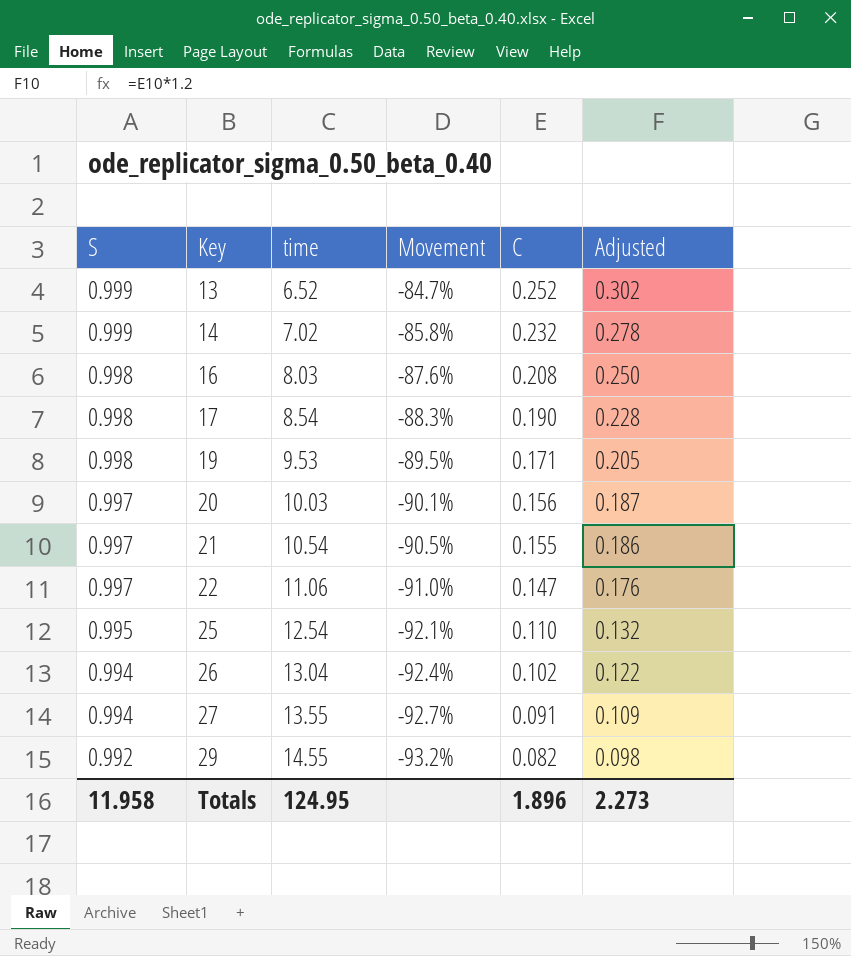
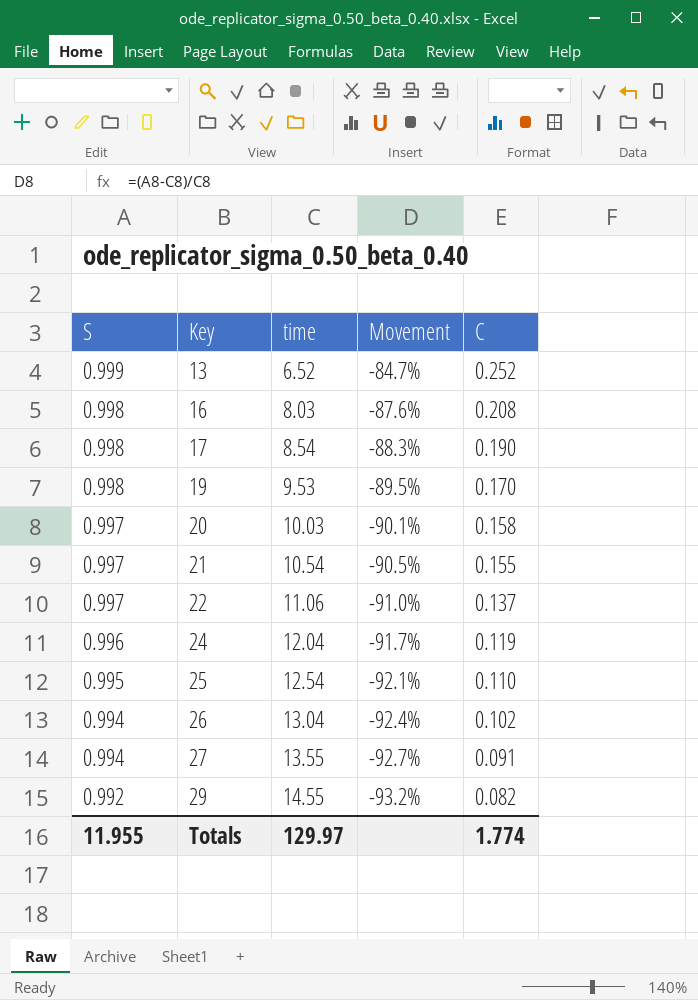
column Adjusted | formula: [C] * 1.2 -> none
row 14: 0.999 | 7.02 | -85.8% | 0.232 | 0.278 -> none
19 | C: 0.171 -> 0.170
20 | C: 0.156 -> 0.158
22 | C: 0.147 -> 0.137
row 24: none -> 0.996 | 12.04 | -91.7% | 0.119
Totals | S: 11.958 -> 11.955
Totals | time: 124.95 -> 129.97
Totals | C: 1.896 -> 1.774

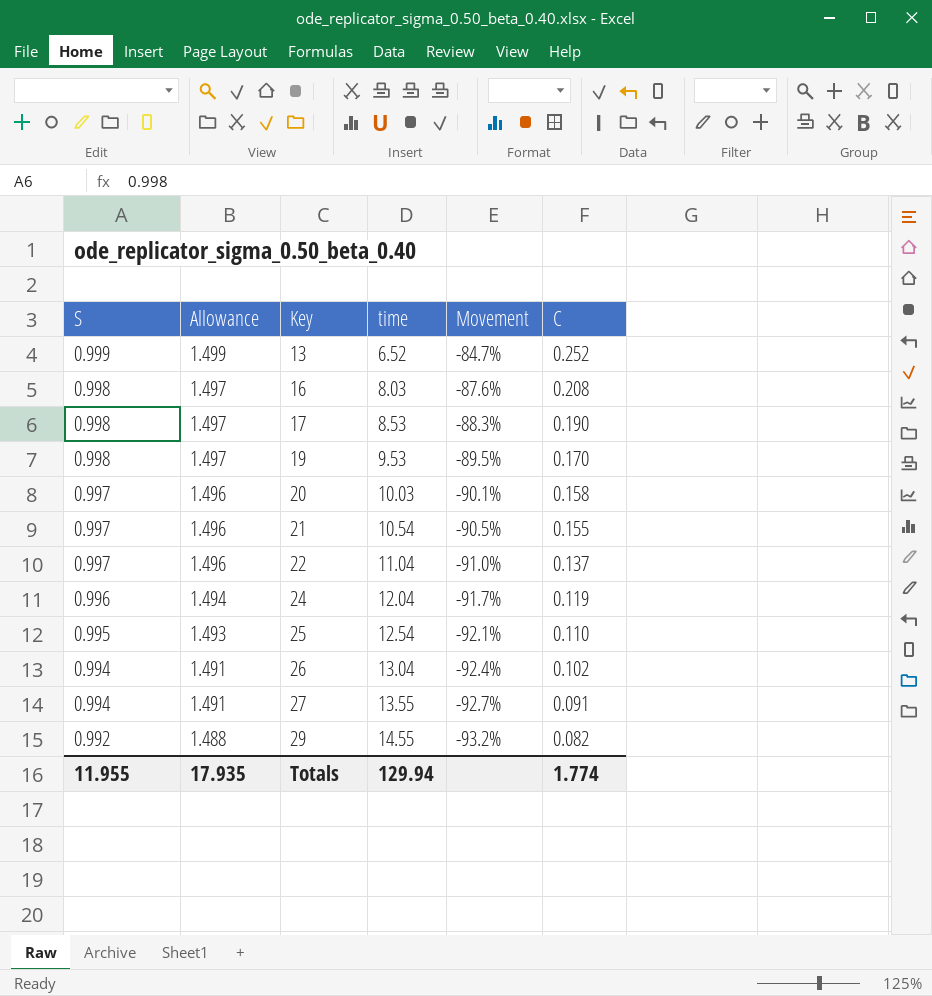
column Allowance | formula: none -> [S] * 1.5
17 | time: 8.54 -> 8.53
22 | time: 11.06 -> 11.04
Totals | time: 129.97 -> 129.94

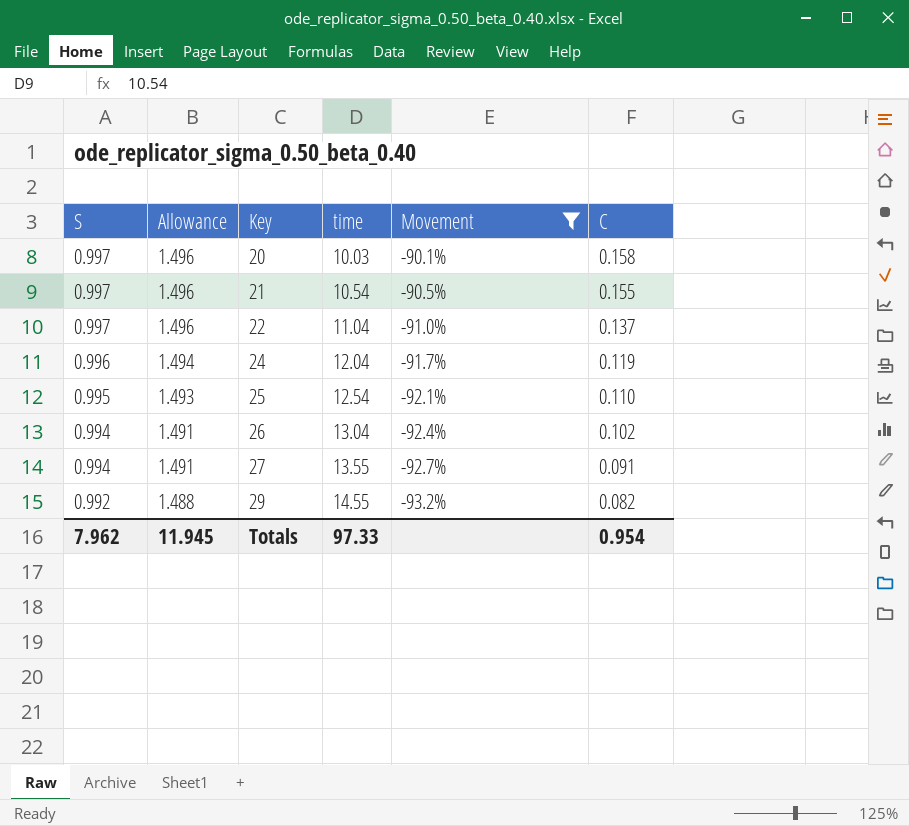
filter: none -> Movement <= -90.1%
Totals | S: 11.955 -> 7.962
Totals | Allowance: 17.935 -> 11.945
Totals | time: 129.94 -> 97.33
Totals | C: 1.774 -> 0.954

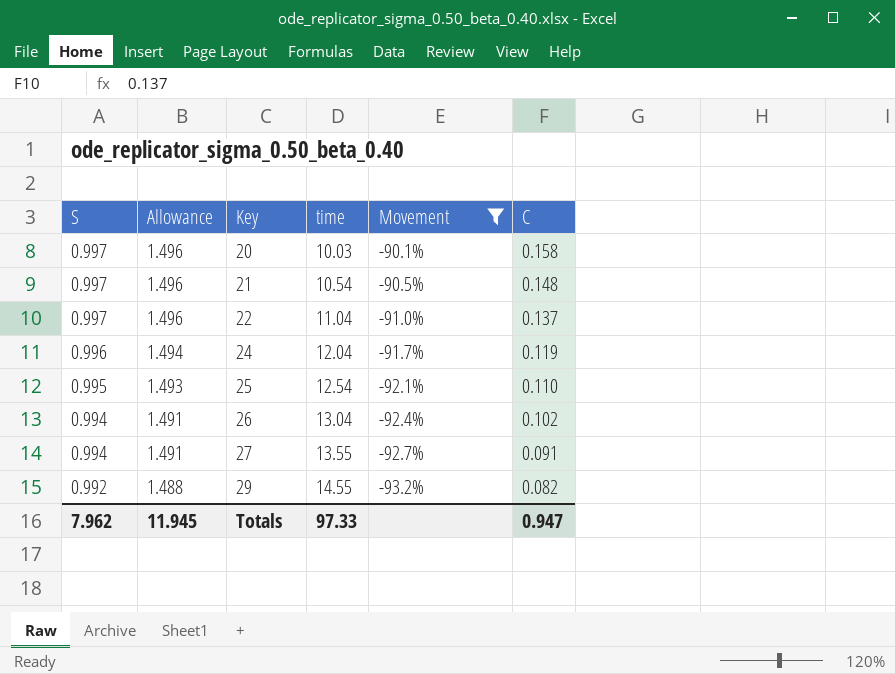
21 | C: 0.155 -> 0.148
Totals | C: 0.954 -> 0.947

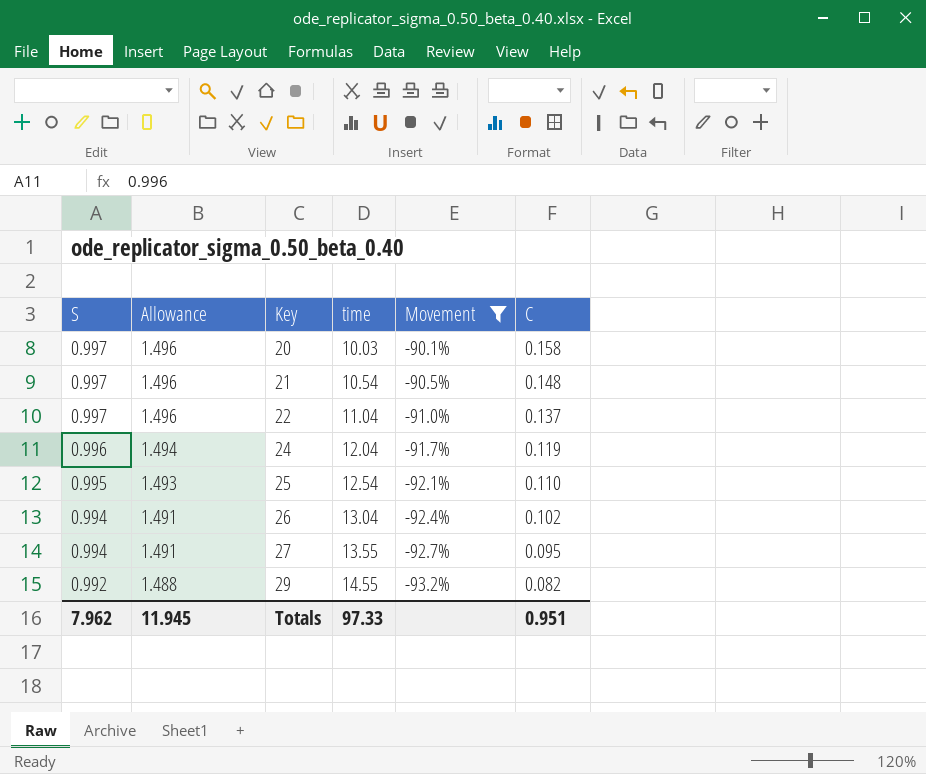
27 | C: 0.091 -> 0.095
Totals | C: 0.947 -> 0.951

